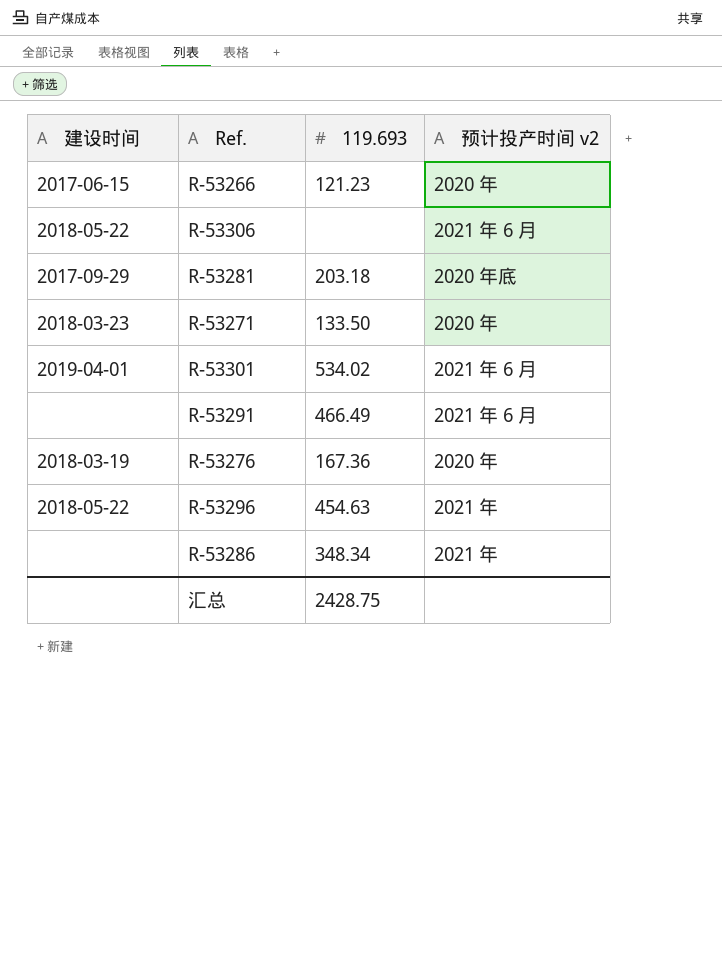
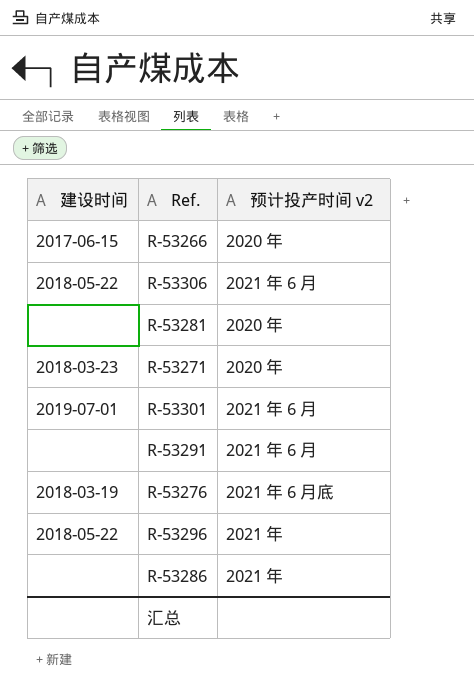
column 119.693 | position: 3 -> none
R-53281 | 建设时间: 2017-09-29 -> none
R-53281 | 预计投产时间 v2: 2020 年底 -> 2020 年
R-53301 | 建设时间: 2019-04-01 -> 2019-07-01
R-53276 | 预计投产时间 v2: 2020 年 -> 2021 年 6 月底

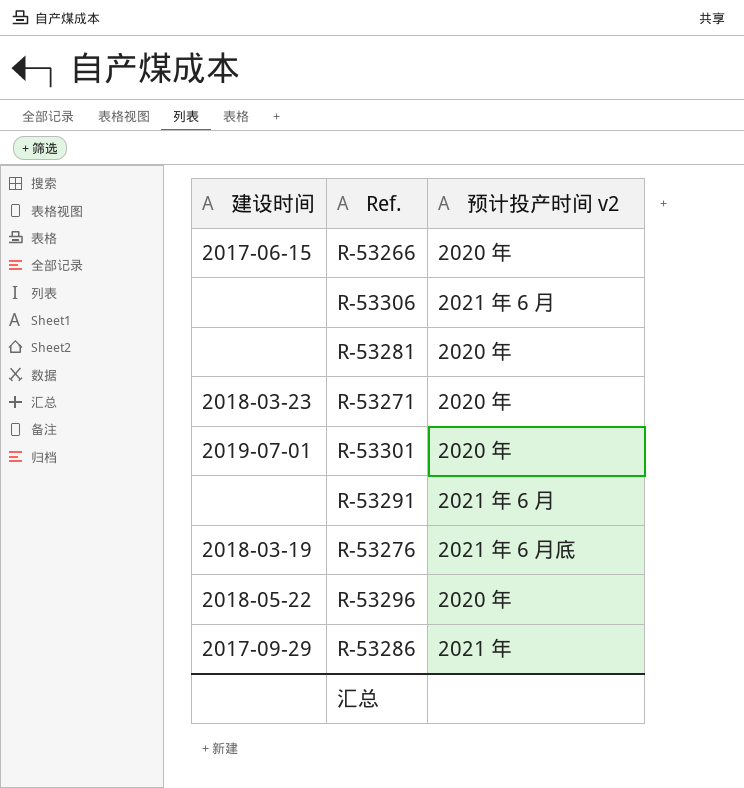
R-53306 | 建设时间: 2018-05-22 -> none
R-53301 | 预计投产时间 v2: 2021 年 6 月 -> 2020 年
R-53296 | 预计投产时间 v2: 2021 年 -> 2020 年
R-53286 | 建设时间: none -> 2017-09-29

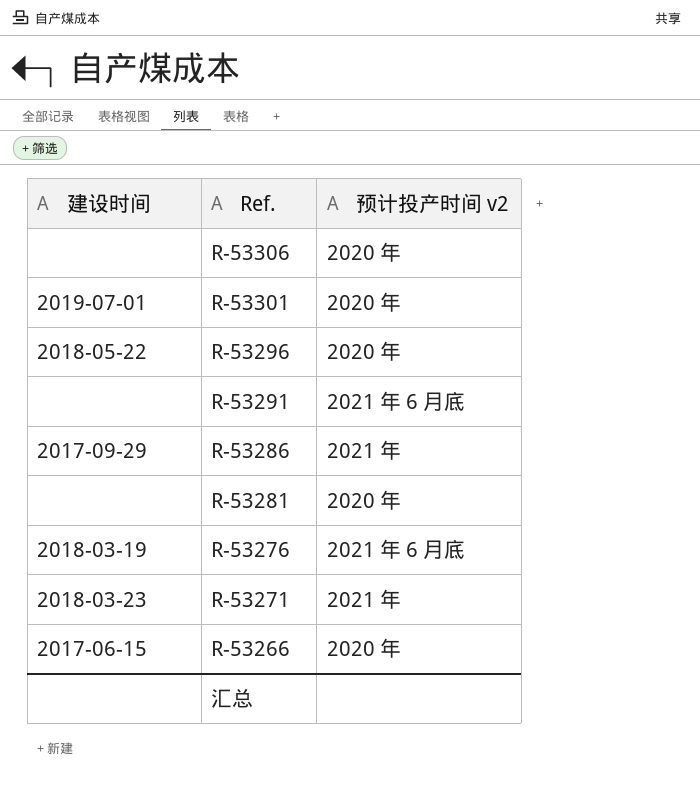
row order: none -> Ref. descending
R-53306 | 预计投产时间 v2: 2021 年 6 月 -> 2020 年
R-53291 | 预计投产时间 v2: 2021 年 6 月 -> 2021 年 6 月底
R-53271 | 预计投产时间 v2: 2020 年 -> 2021 年

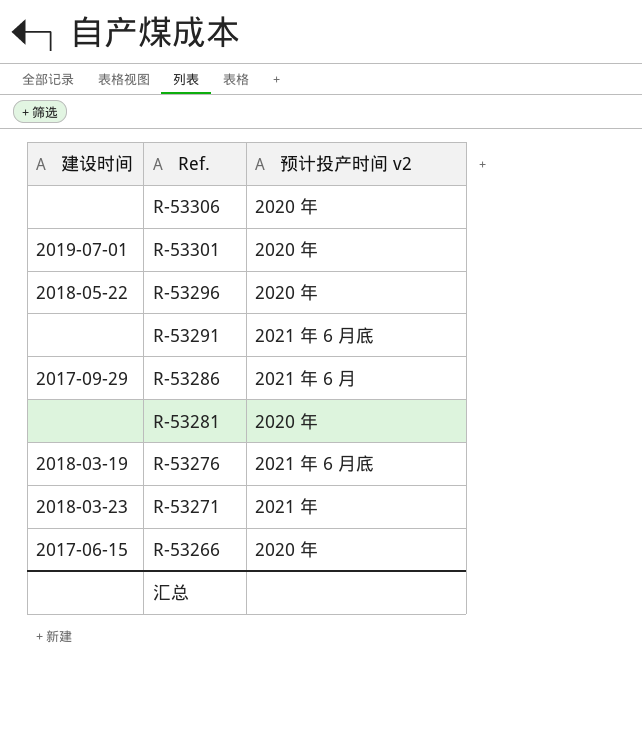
R-53286 | 预计投产时间 v2: 2021 年 -> 2021 年 6 月

